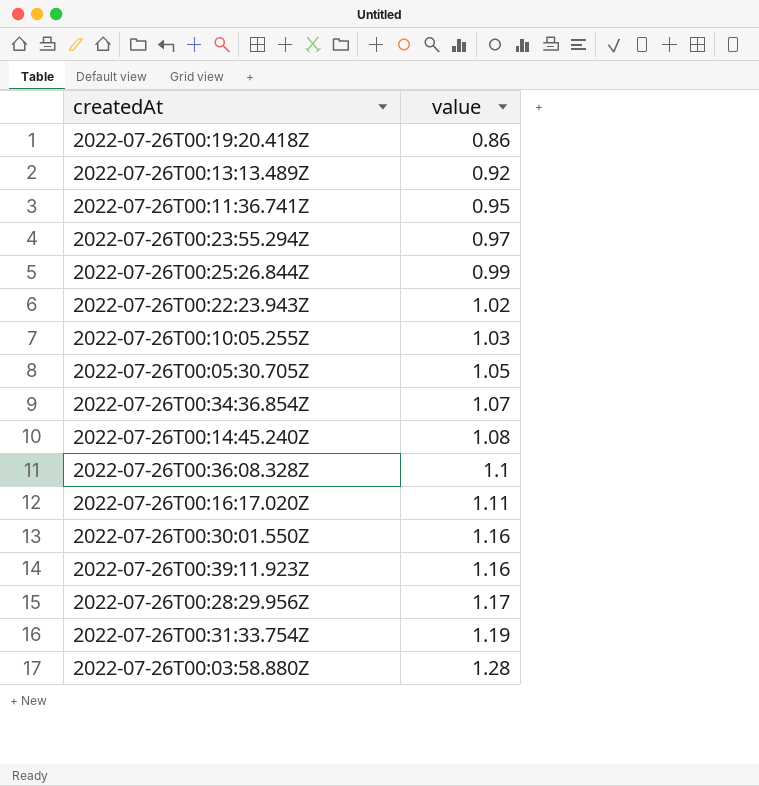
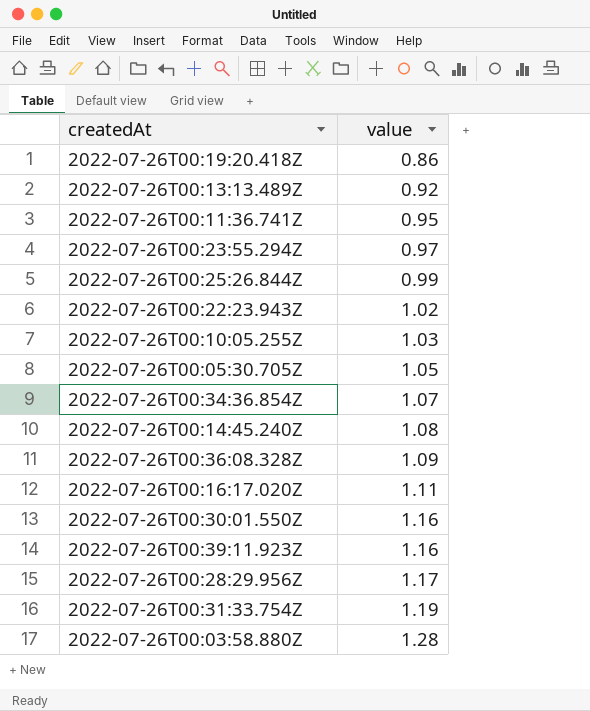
2022-07-26T00:36:08.328Z | value: 1.1 -> 1.09

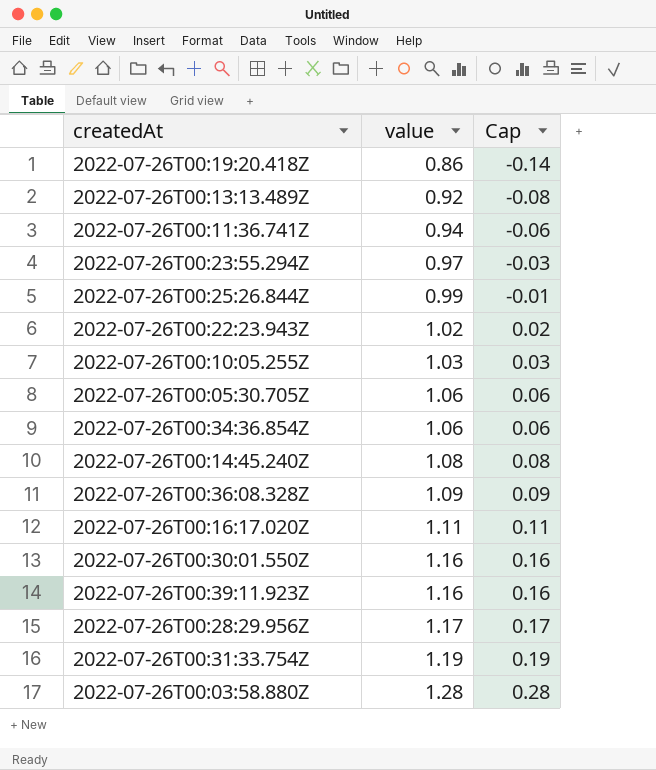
column Cap | formula: none -> [value] - 1
2022-07-26T00:11:36.741Z | value: 0.95 -> 0.94
2022-07-26T00:05:30.705Z | value: 1.05 -> 1.06
2022-07-26T00:34:36.854Z | value: 1.07 -> 1.06

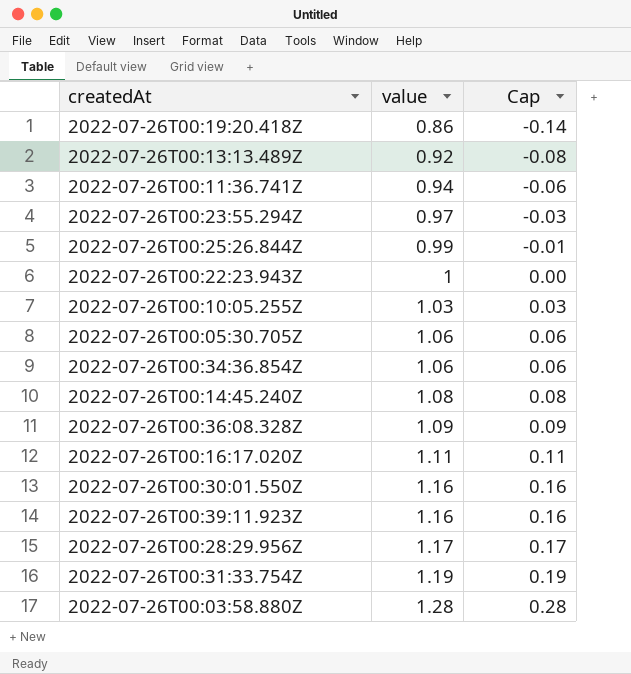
2022-07-26T00:22:23.943Z | value: 1.02 -> 1
2022-07-26T00:22:23.943Z | Cap: 0.02 -> 0.00

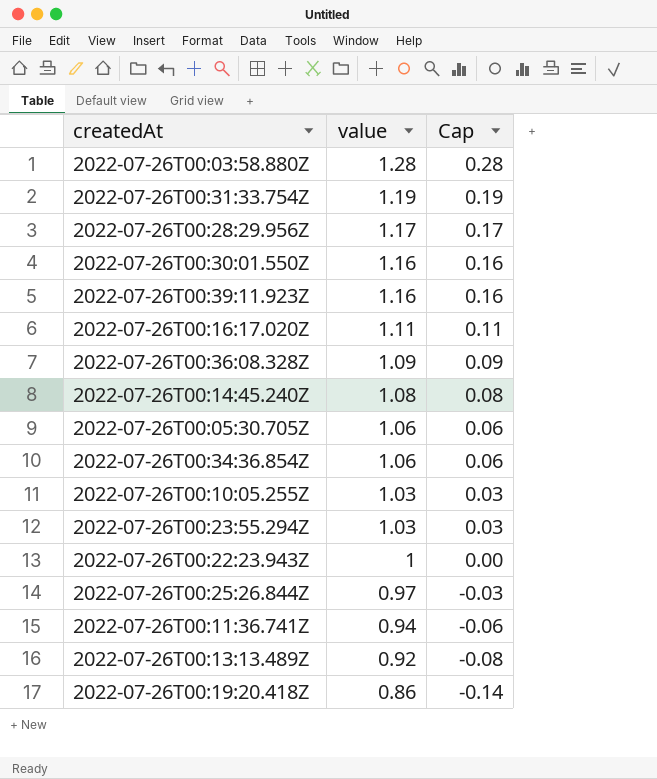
row order: value ascending -> value descending
2022-07-26T00:23:55.294Z | value: 0.97 -> 1.03
2022-07-26T00:23:55.294Z | Cap: -0.03 -> 0.03
2022-07-26T00:25:26.844Z | value: 0.99 -> 0.97
2022-07-26T00:25:26.844Z | Cap: -0.01 -> -0.03

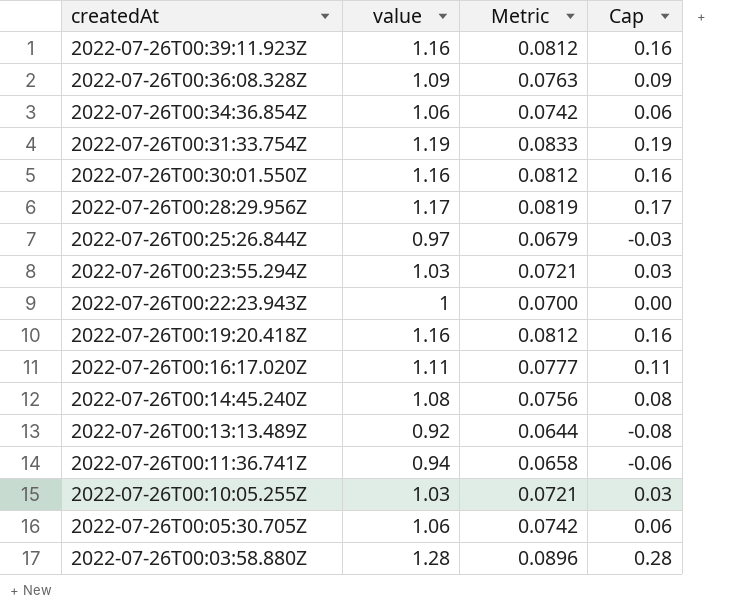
row order: value descending -> createdAt descending
column Metric | formula: none -> [value] * 0.07
2022-07-26T00:19:20.418Z | value: 0.86 -> 1.16
2022-07-26T00:19:20.418Z | Cap: -0.14 -> 0.16

